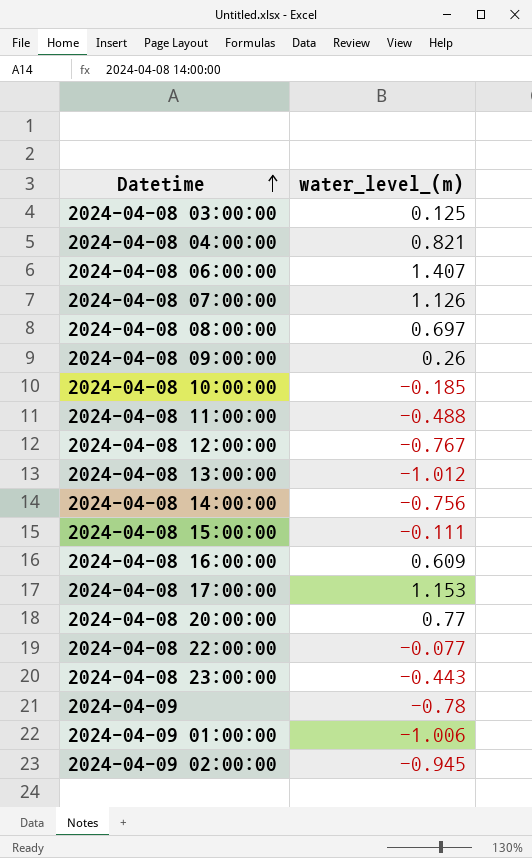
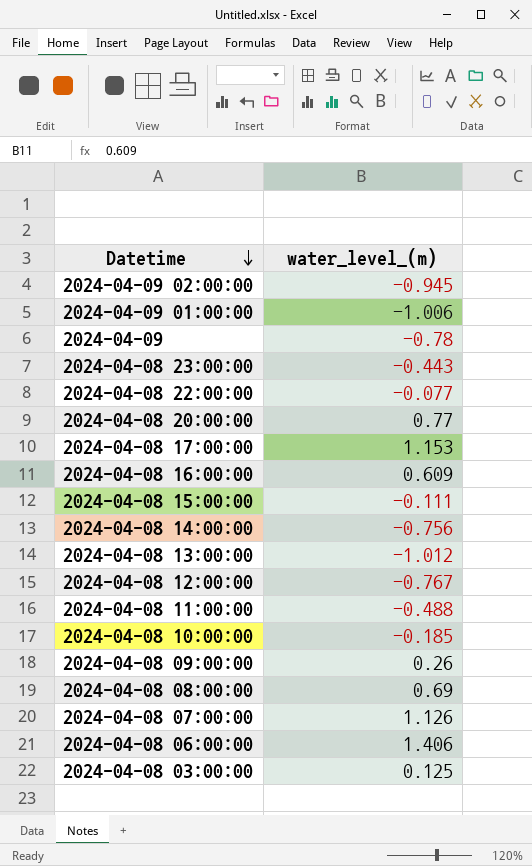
row order: Datetime ascending -> Datetime descending
row 2024-04-08 04:00:00: 0.821 -> none
2024-04-08 08:00:00 | water_level_(m): 0.697 -> 0.69
2024-04-08 06:00:00 | water_level_(m): 1.407 -> 1.406

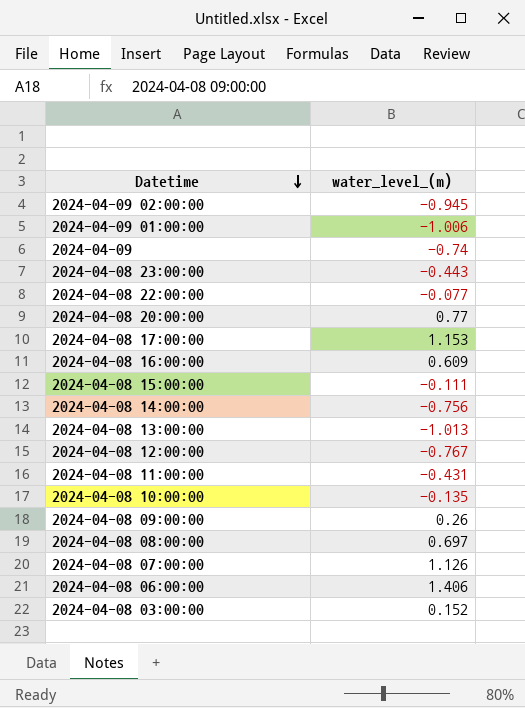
2024-04-09 | water_level_(m): -0.78 -> -0.74
2024-04-08 13:00:00 | water_level_(m): -1.012 -> -1.013
2024-04-08 11:00:00 | water_level_(m): -0.488 -> -0.431
2024-04-08 10:00:00 | water_level_(m): -0.185 -> -0.135
2024-04-08 08:00:00 | water_level_(m): 0.69 -> 0.697
2024-04-08 03:00:00 | water_level_(m): 0.125 -> 0.152

